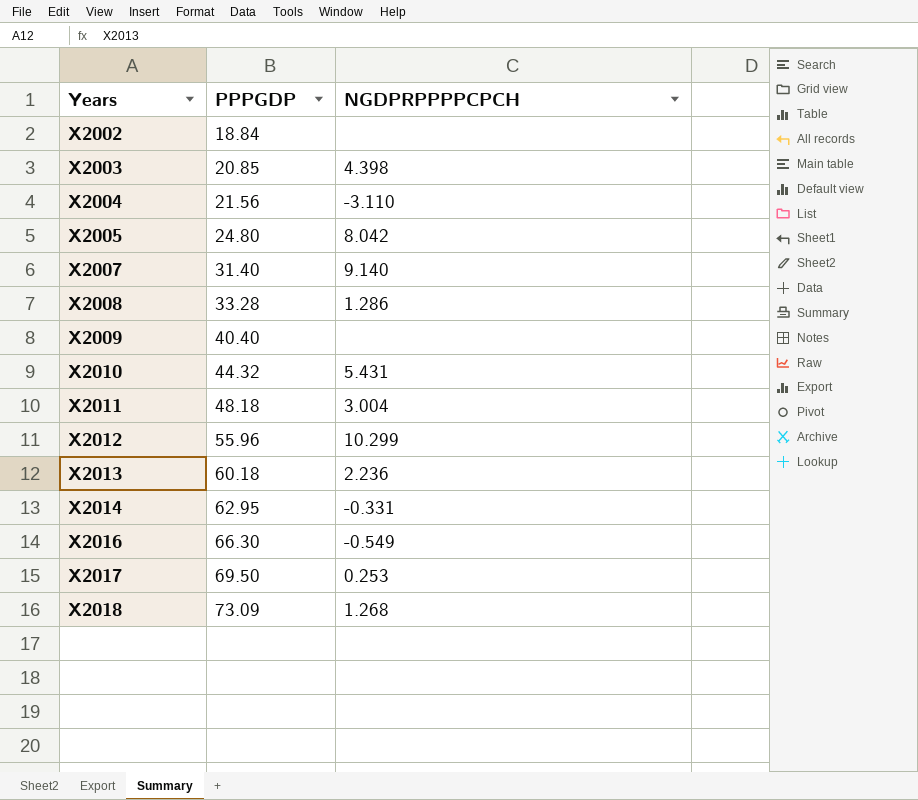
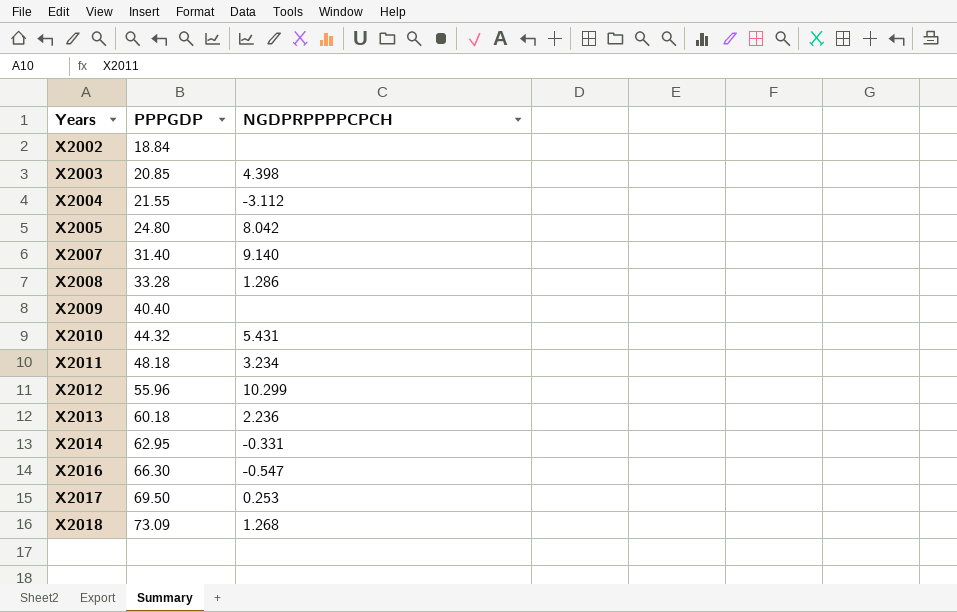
X2004 | PPPGDP: 21.56 -> 21.55
X2004 | NGDPRPPPPCPCH: -3.110 -> -3.112
X2011 | NGDPRPPPPCPCH: 3.004 -> 3.234
X2016 | NGDPRPPPPCPCH: -0.549 -> -0.547

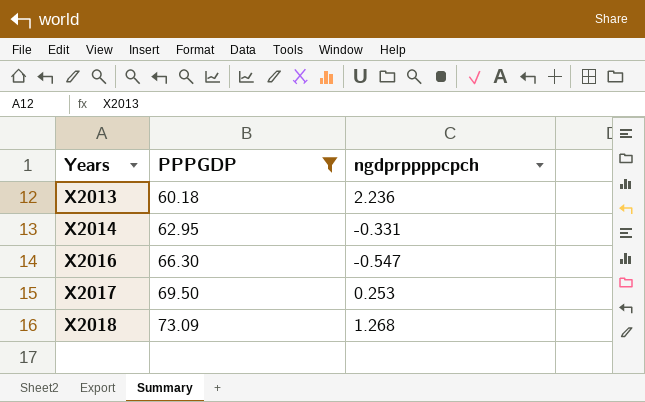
filter: none -> PPPGDP >= 60.18
column name: NGDPRPPPPCPCH -> ngdprppppcpch

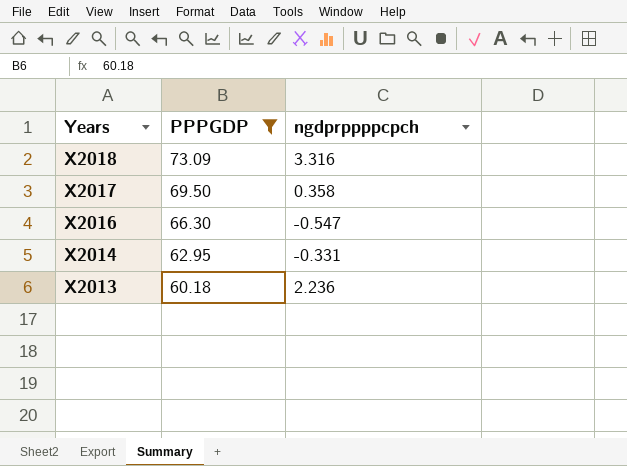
row order: Years ascending -> Years descending
X2018 | ngdprppppcpch: 1.268 -> 3.316
X2017 | ngdprppppcpch: 0.253 -> 0.358

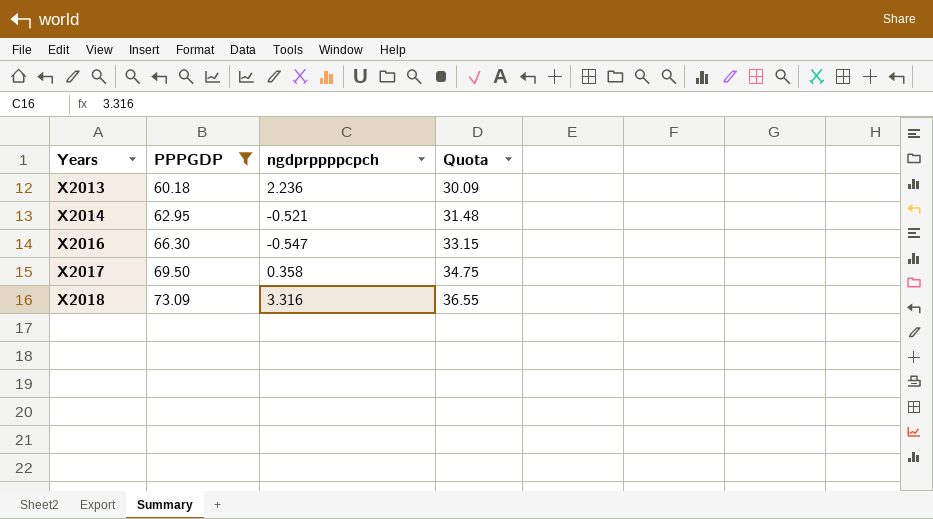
row order: Years descending -> Years ascending
column Quota | formula: none -> [PPPGDP] * 0.5
X2014 | ngdprppppcpch: -0.331 -> -0.521

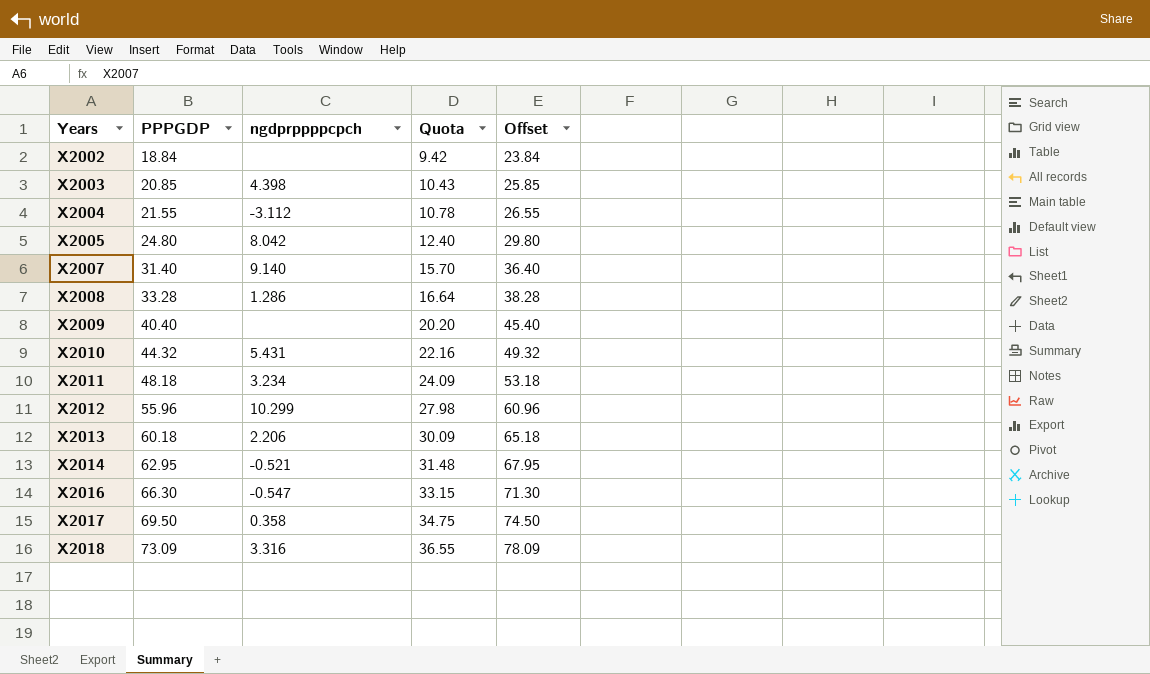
filter: PPPGDP >= 60.18 -> none
column Offset | formula: none -> [PPPGDP] + 5
X2013 | ngdprppppcpch: 2.236 -> 2.206

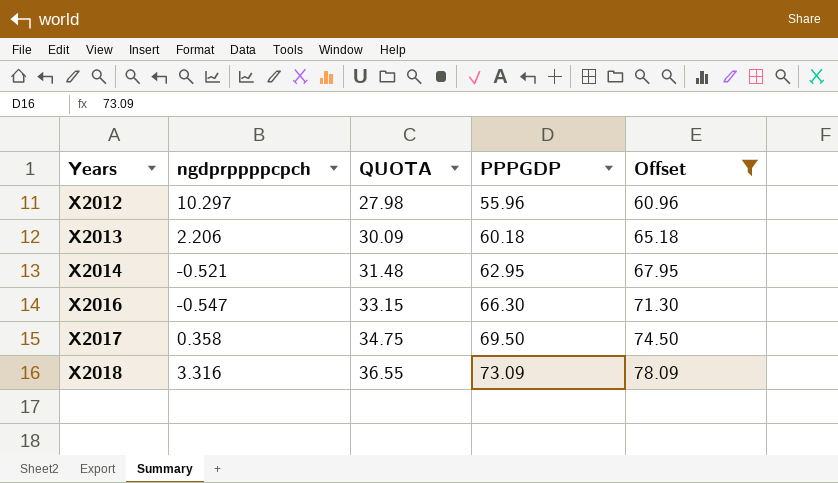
filter: none -> Offset >= 60.96
column name: Quota -> QUOTA
column PPPGDP | position: 2 -> 4
X2012 | ngdprppppcpch: 10.299 -> 10.297

